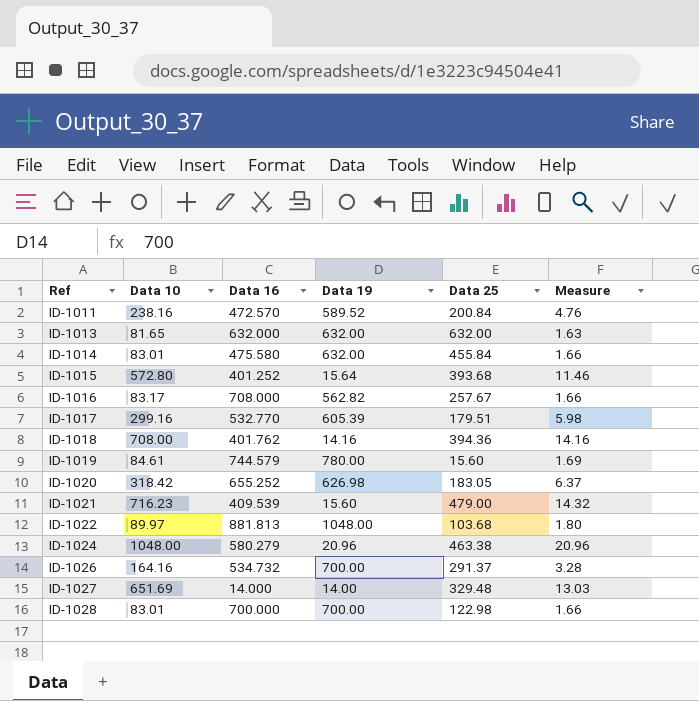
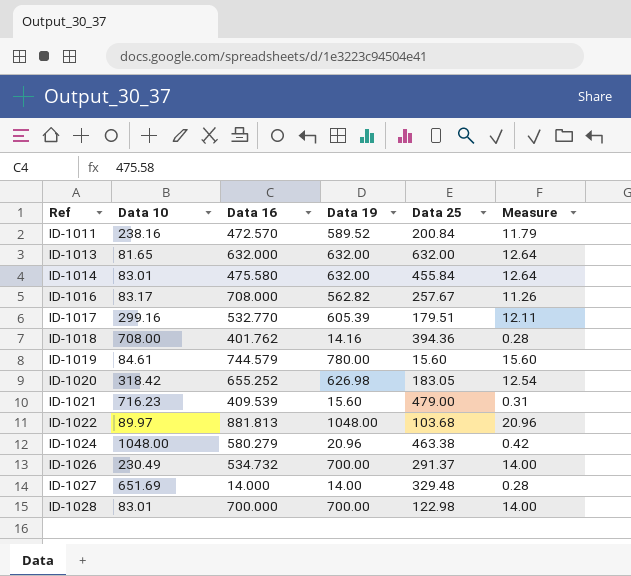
column Measure | formula: [Data 10] * 0.02 -> [Data 19] * 0.02
row ID-1015: 572.80 | 401.252 | 15.64 | 393.68 | 11.46 -> none
ID-1026 | Data 10: 164.16 -> 230.49

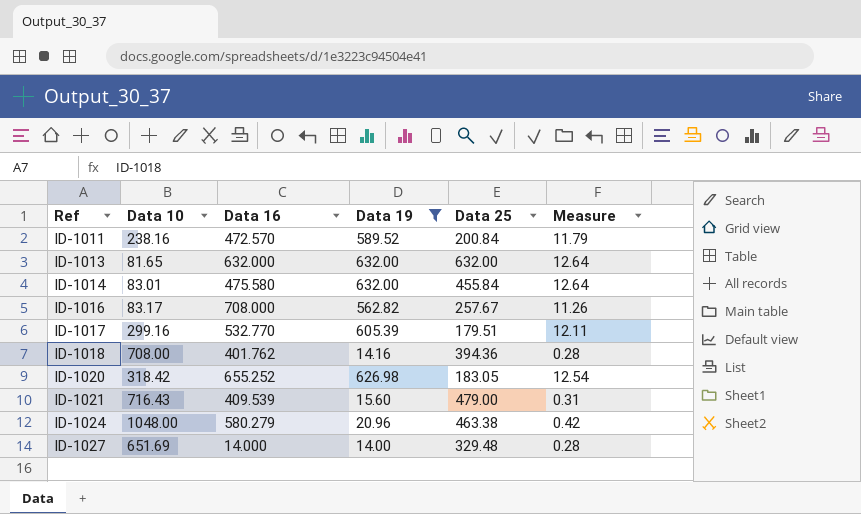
filter: none -> Data 19 <= 632.00
ID-1021 | Data 10: 716.23 -> 716.43

